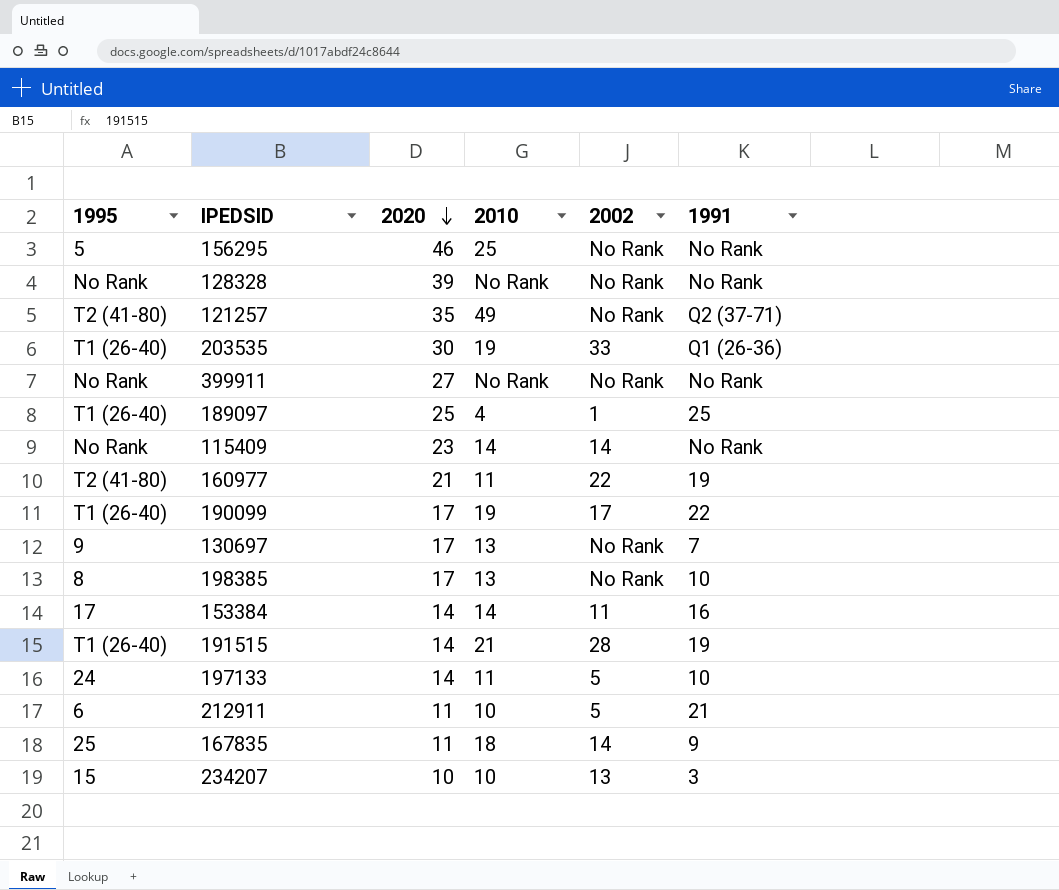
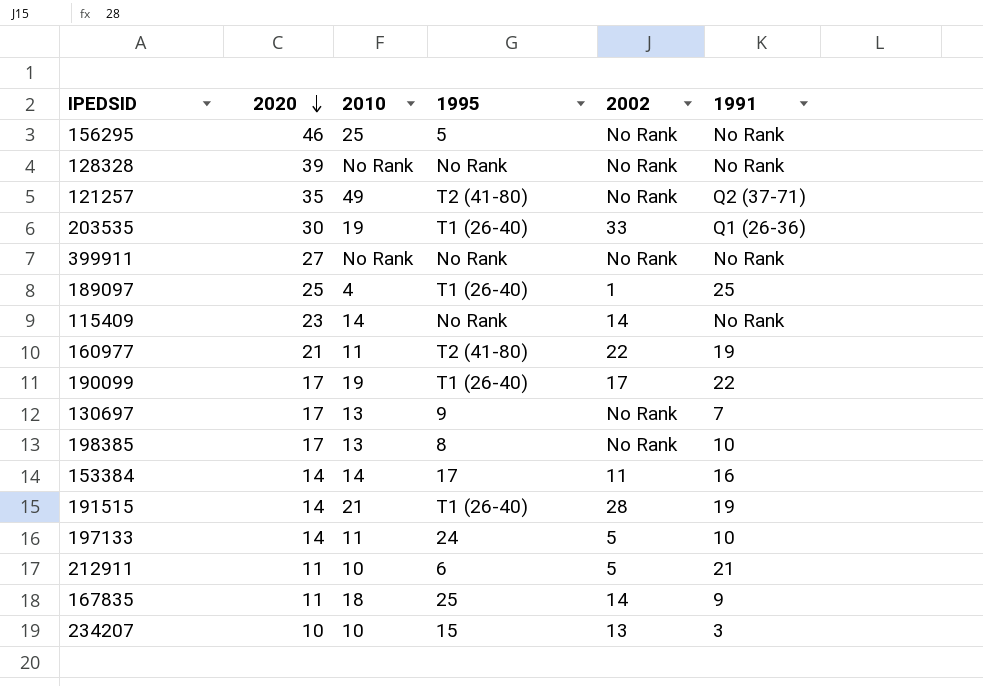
column 1995 | position: 1 -> 4

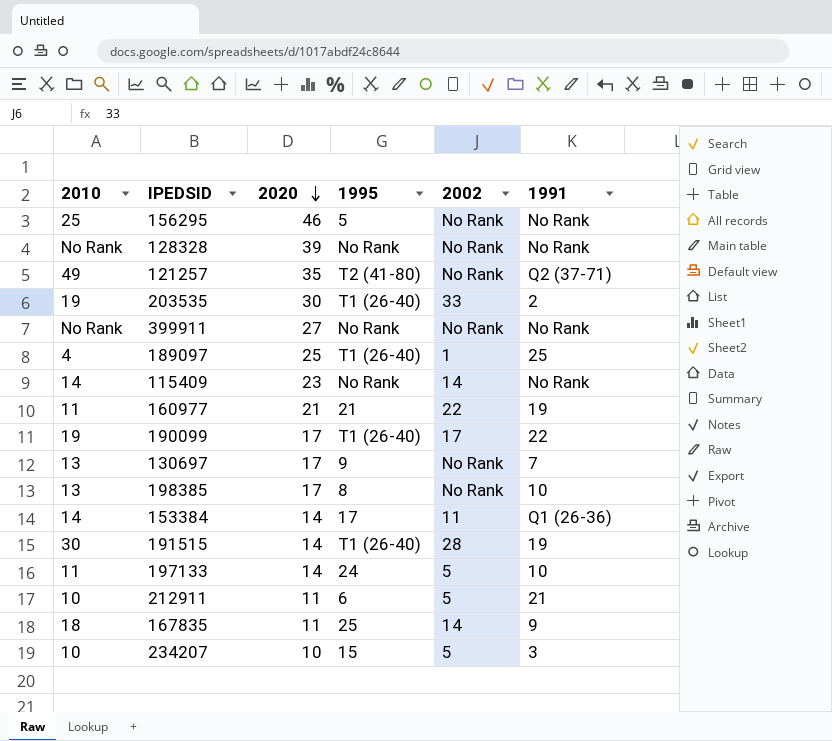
column 2010 | position: 3 -> 1
203535 | 1991: Q1 (26-36) -> 2
160977 | 1995: T2 (41-80) -> 21
153384 | 1991: 16 -> Q1 (26-36)
191515 | 2010: 21 -> 30
234207 | 2002: 13 -> 5

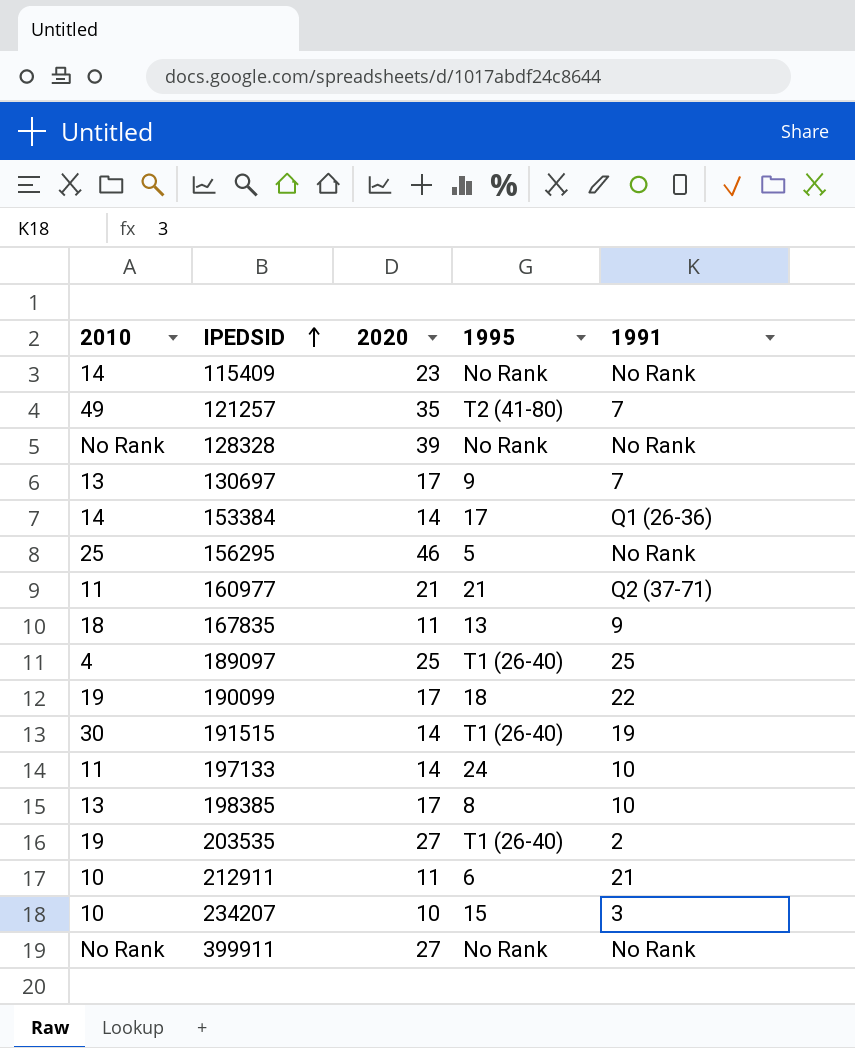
row order: 2020 descending -> IPEDSID ascending
column 2002 | position: 5 -> none
121257 | 1991: Q2 (37-71) -> 7
160977 | 1991: 19 -> Q2 (37-71)
167835 | 1995: 25 -> 13
190099 | 1995: T1 (26-40) -> 18
203535 | 2020: 30 -> 27

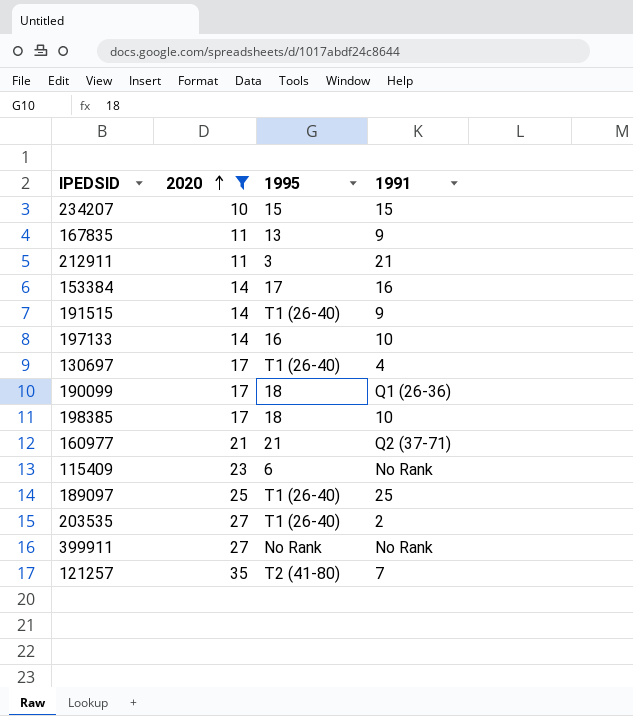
filter: none -> 2020 <= 35
row order: IPEDSID ascending -> 2020 ascending
column 2010 | position: 1 -> none
234207 | 1991: 3 -> 15
212911 | 1995: 6 -> 3
153384 | 1991: Q1 (26-36) -> 16
191515 | 1991: 19 -> 9
197133 | 1995: 24 -> 16
130697 | 1995: 9 -> T1 (26-40)
130697 | 1991: 7 -> 4
190099 | 1991: 22 -> Q1 (26-36)
198385 | 1995: 8 -> 18
115409 | 1995: No Rank -> 6

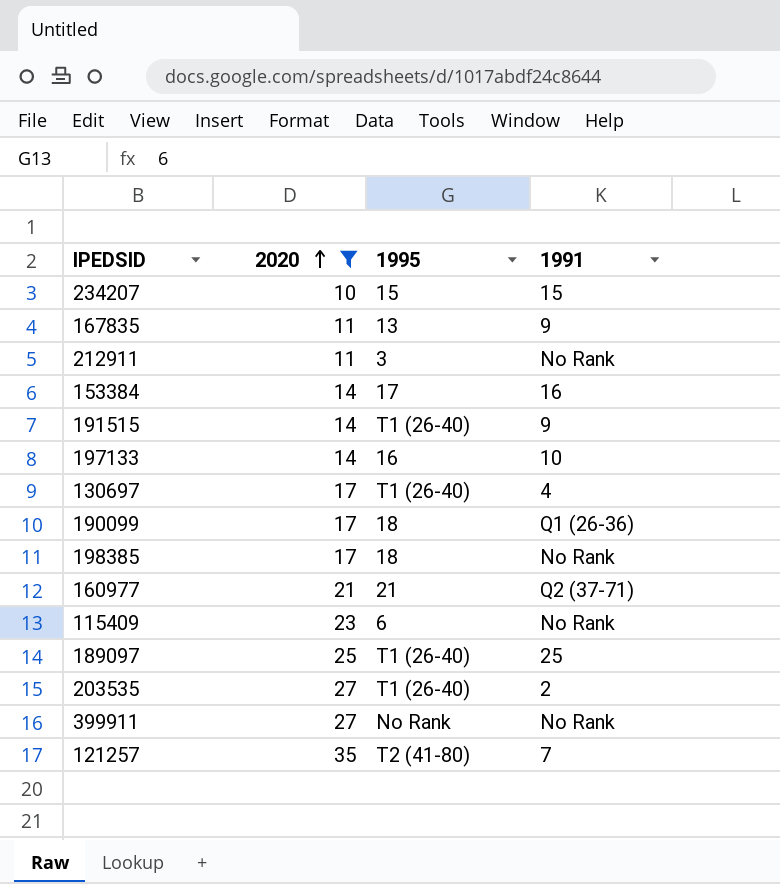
212911 | 1991: 21 -> No Rank
198385 | 1991: 10 -> No Rank

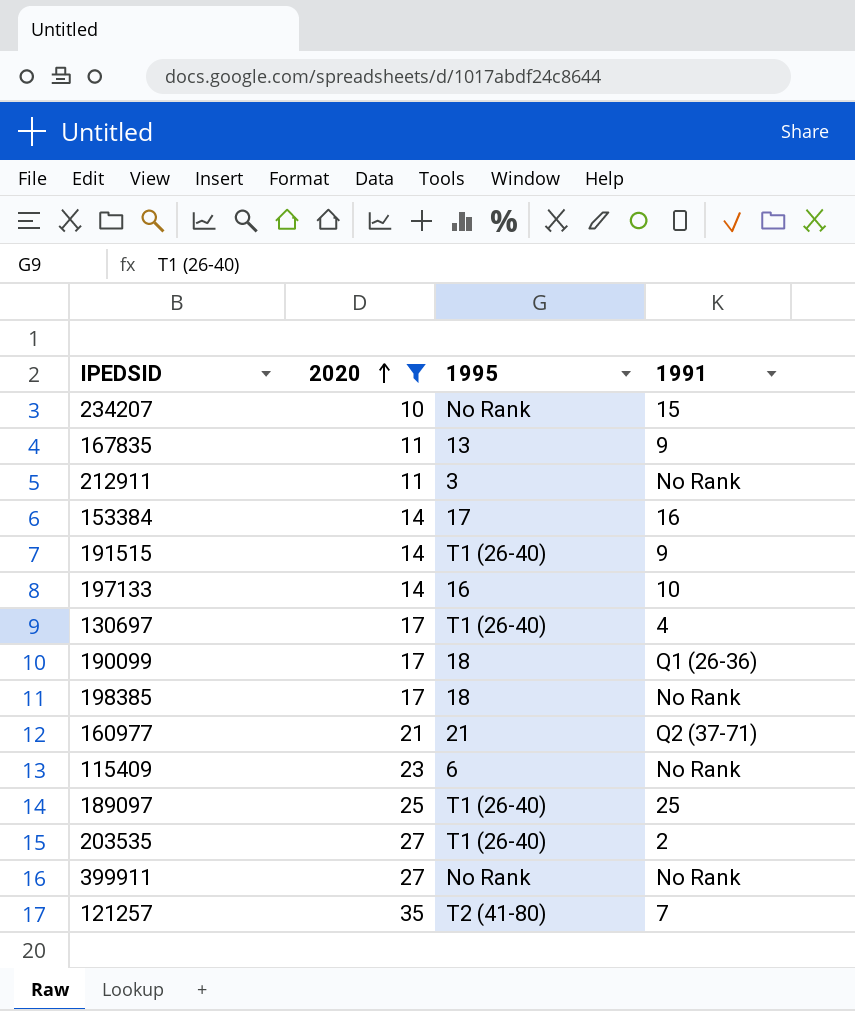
234207 | 1995: 15 -> No Rank

